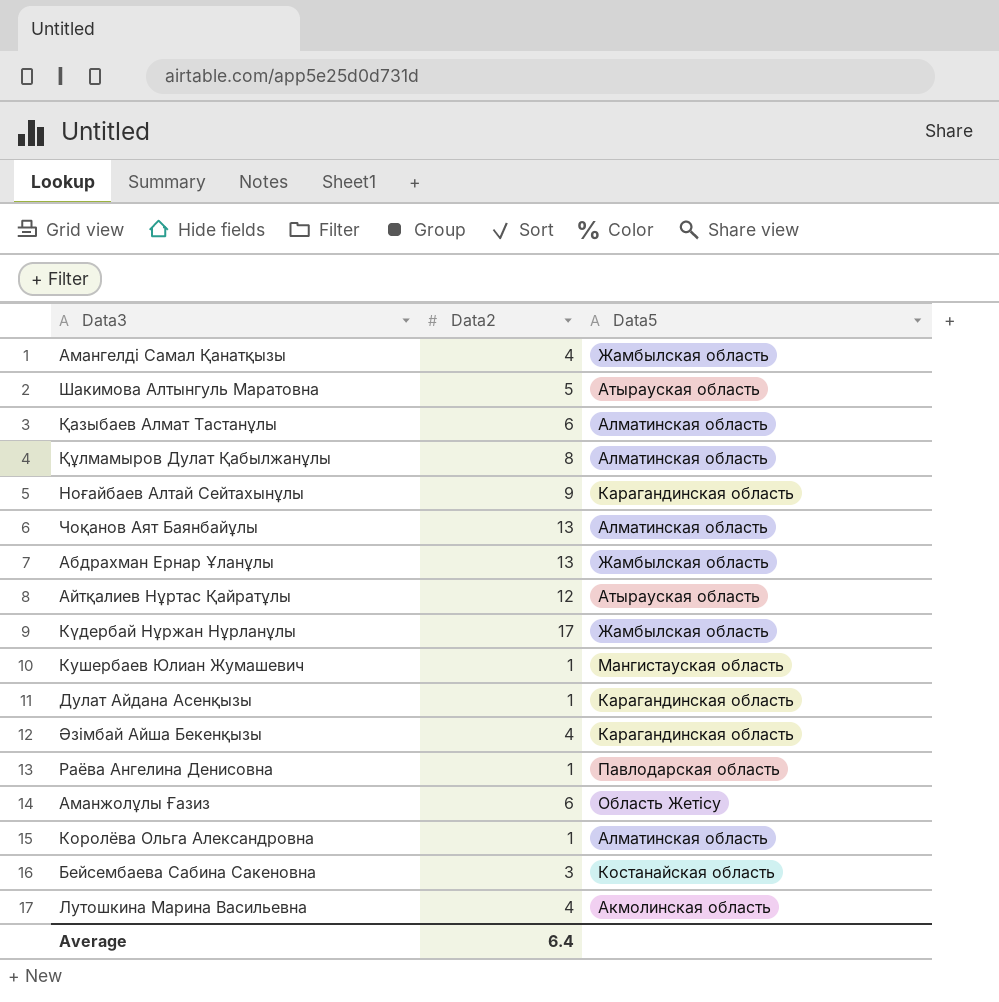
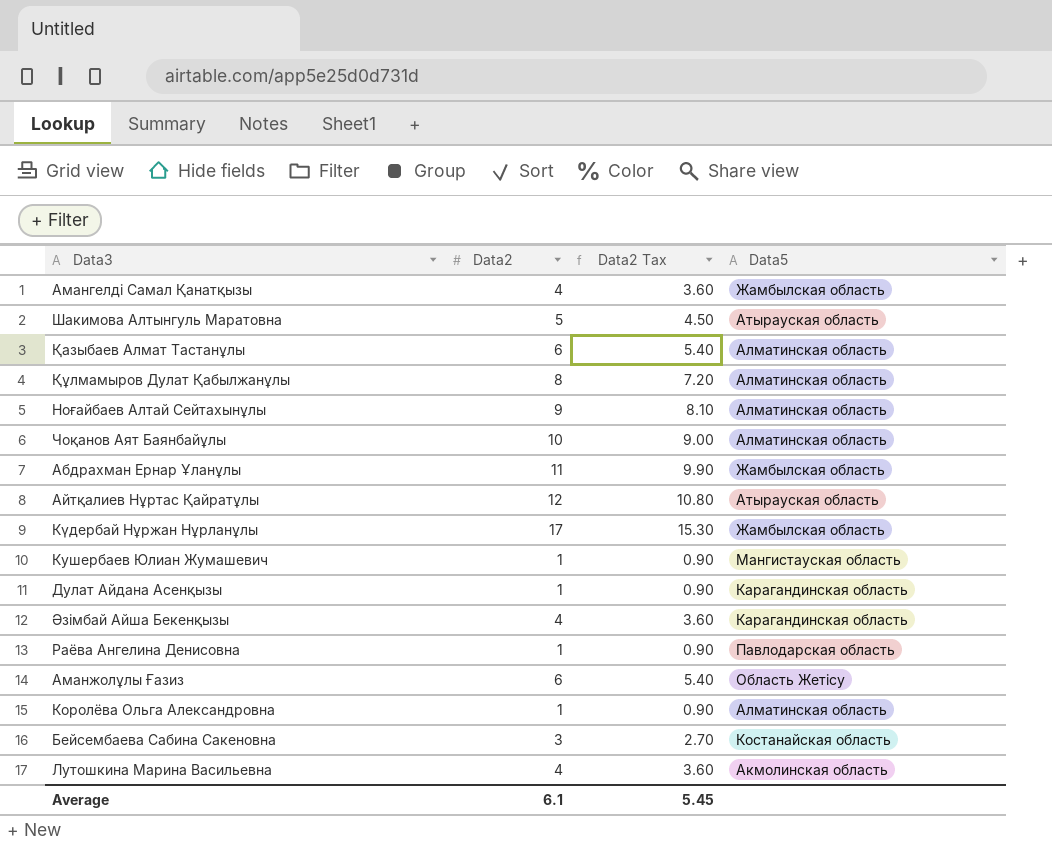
column Data2 Tax | formula: none -> [Data2] * 0.9
Ноғайбаев Алтай Сейтахынұлы | Data5: Карагандинская область -> Алматинская область
Чоқанов Аят Баянбайұлы | Data2: 13 -> 10
Абдрахман Ернар Ұланұлы | Data2: 13 -> 11
Average | Data2: 6.4 -> 6.1

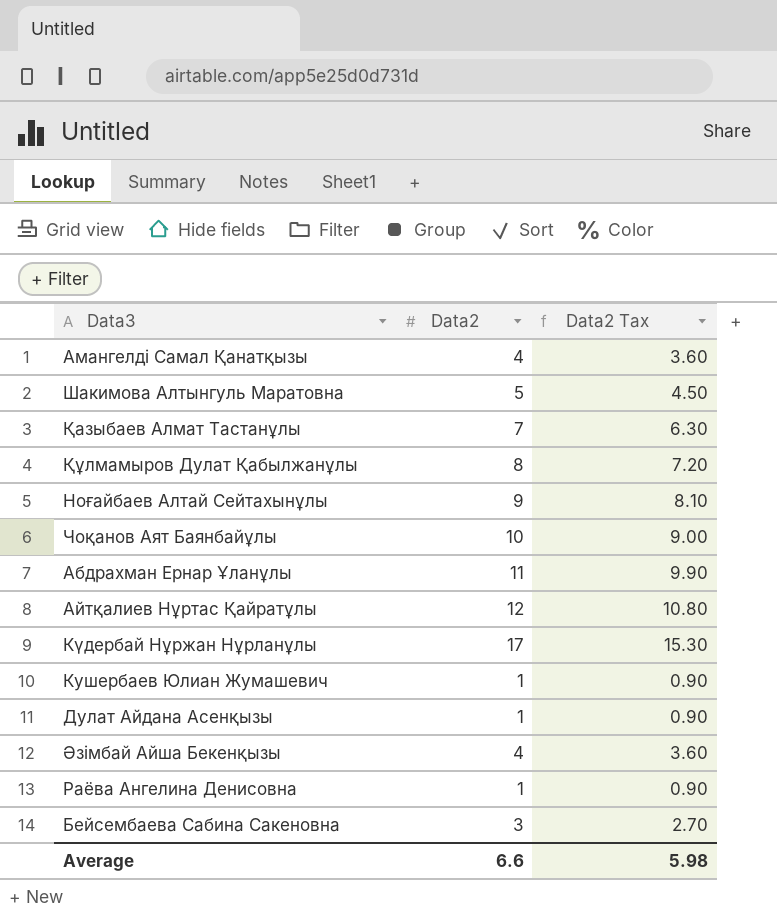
column Data5 | position: 4 -> none
row Аманжолұлы Ғазиз: 6 | 5.40 | Область Жетісу -> none
row Королёва Ольга Александровна: 1 | 0.90 | Алматинская область -> none
row Лутошкина Марина Васильевна: 4 | 3.60 | Акмолинская область -> none
Қазыбаев Алмат Тастанұлы | Data2: 6 -> 7
Қазыбаев Алмат Тастанұлы | Data2 Tax: 5.40 -> 6.30
Average | Data2: 6.1 -> 6.6
Average | Data2 Tax: 5.45 -> 5.98

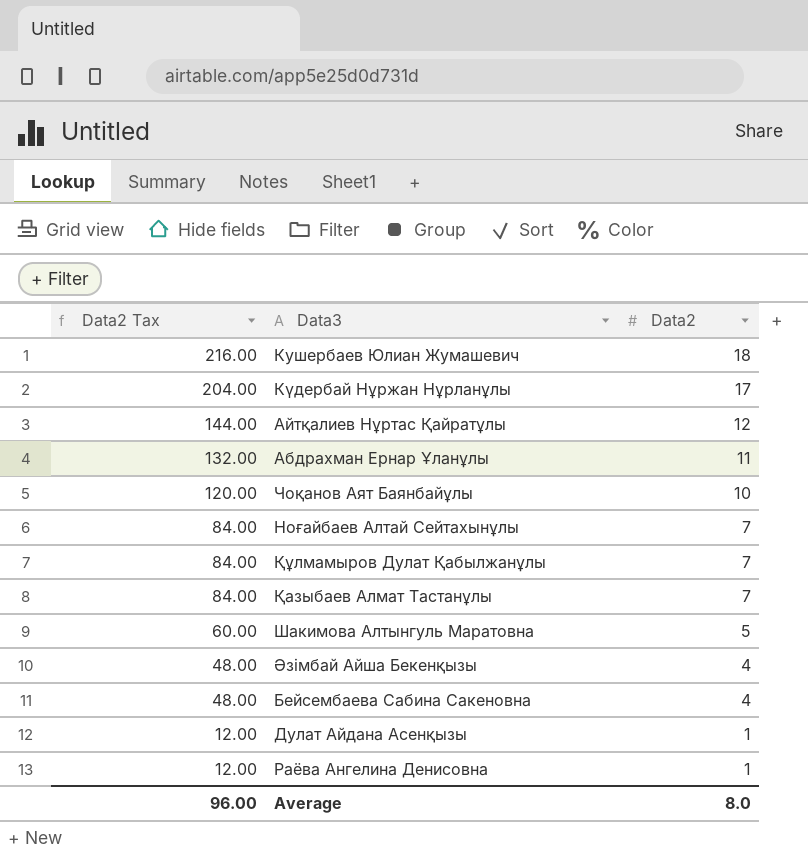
row order: none -> Data2 Tax descending
column Data2 Tax | formula: [Data2] * 0.9 -> [Data2] * 12
column Data2 Tax | position: 3 -> 1
row Амангелді Самал Қанатқызы: 4 | 3.60 -> none
Кушербаев Юлиан Жумашевич | Data2: 1 -> 18
Ноғайбаев Алтай Сейтахынұлы | Data2: 9 -> 7
Құлмамыров Дулат Қабылжанұлы | Data2: 8 -> 7
Бейсембаева Сабина Сакеновна | Data2: 3 -> 4
Average | Data2 Tax: 5.98 -> 96.00
Average | Data2: 6.6 -> 8.0

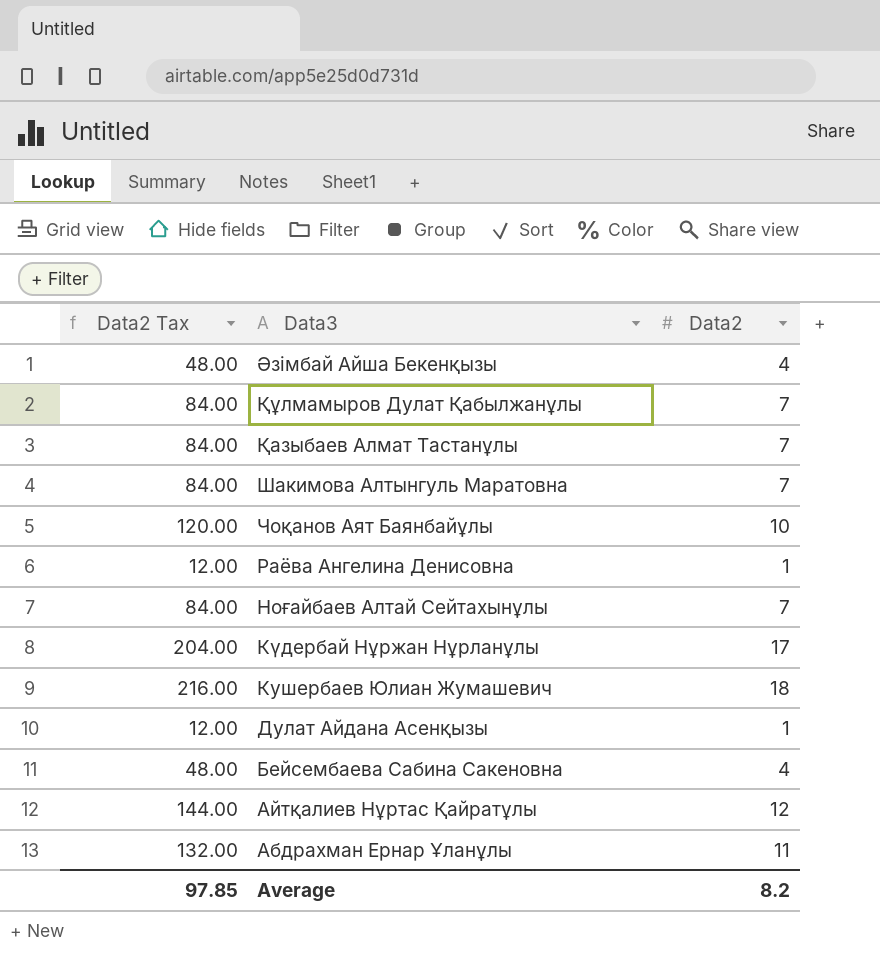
row order: Data2 Tax descending -> Data3 descending
Шакимова Алтынгуль Маратовна | Data2 Tax: 60.00 -> 84.00
Шакимова Алтынгуль Маратовна | Data2: 5 -> 7
Average | Data2 Tax: 96.00 -> 97.85
Average | Data2: 8.0 -> 8.2

